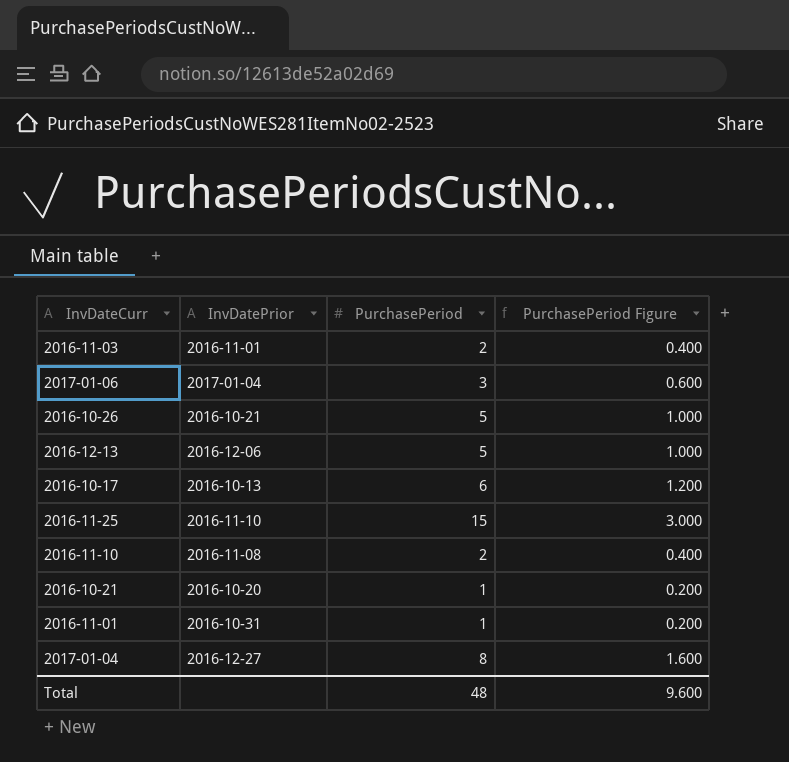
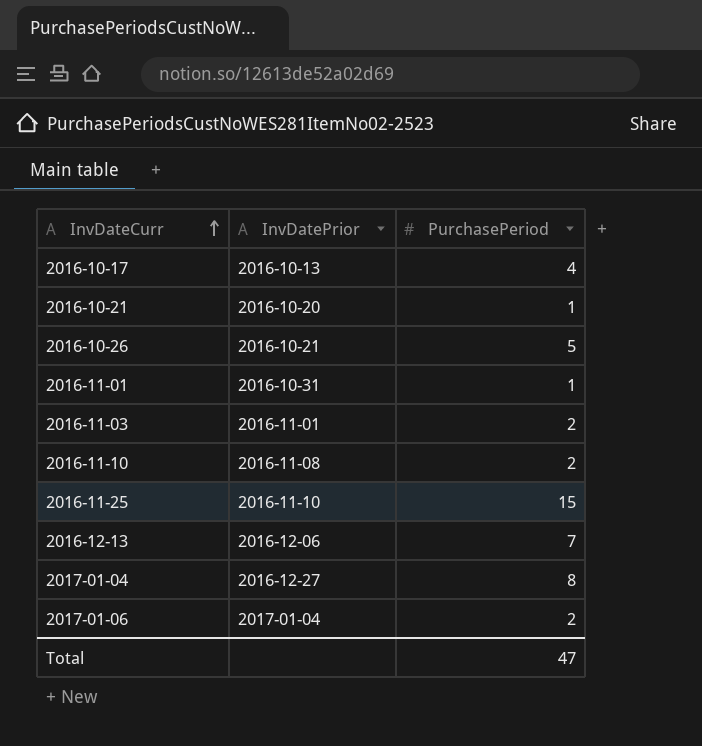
row order: none -> InvDateCurr ascending
column PurchasePeriod Figure | formula: [PurchasePeriod] * 0.2 -> none
2016-10-17 | PurchasePeriod: 6 -> 4
2016-12-13 | PurchasePeriod: 5 -> 7
2017-01-06 | PurchasePeriod: 3 -> 2
Total | PurchasePeriod: 48 -> 47

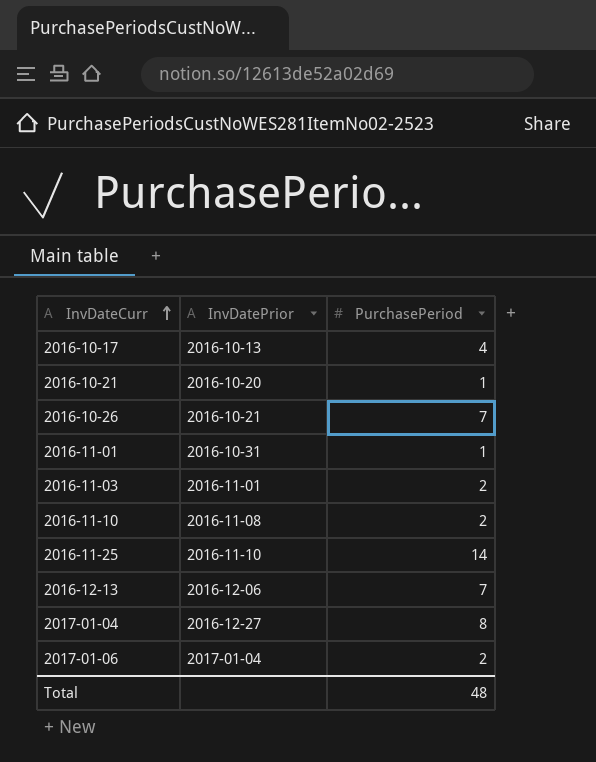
2016-10-26 | PurchasePeriod: 5 -> 7
2016-11-25 | PurchasePeriod: 15 -> 14
Total | PurchasePeriod: 47 -> 48

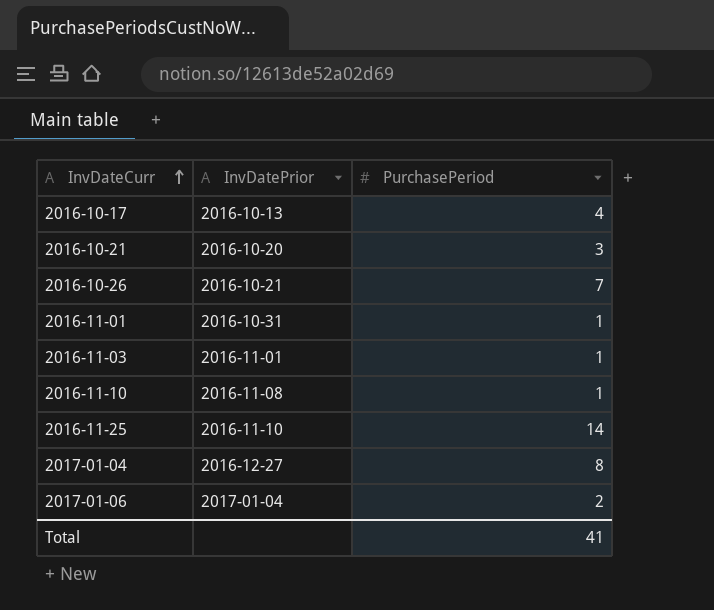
row 2016-12-13: 2016-12-06 | 7 -> none
2016-10-21 | PurchasePeriod: 1 -> 3
2016-11-03 | PurchasePeriod: 2 -> 1
2016-11-10 | PurchasePeriod: 2 -> 1
Total | PurchasePeriod: 48 -> 41

